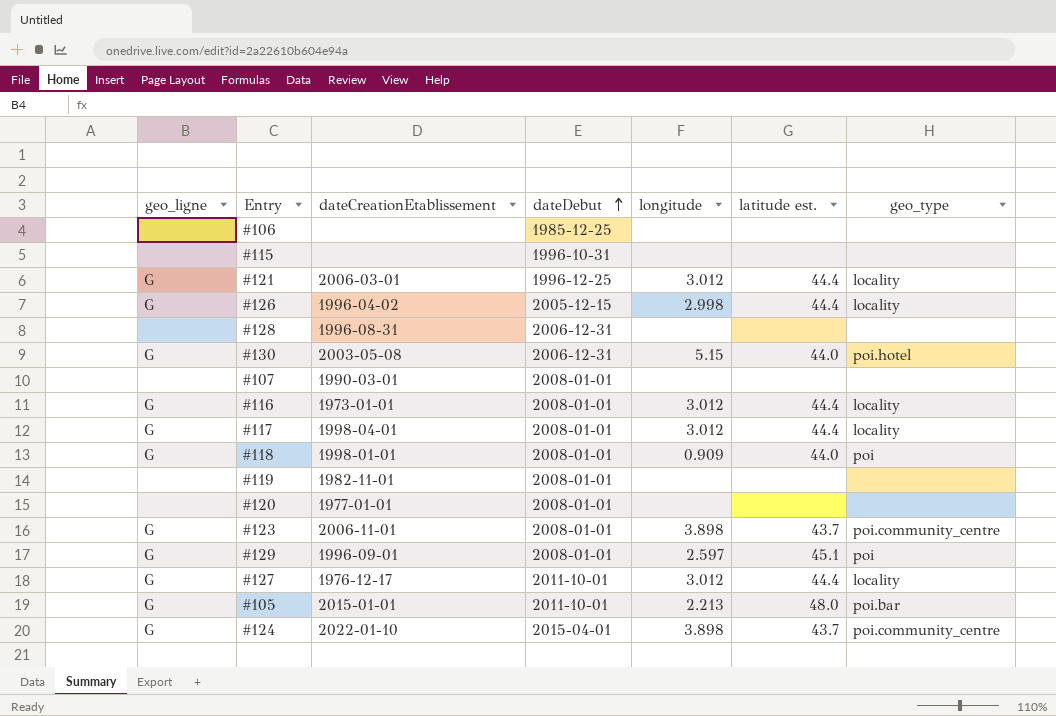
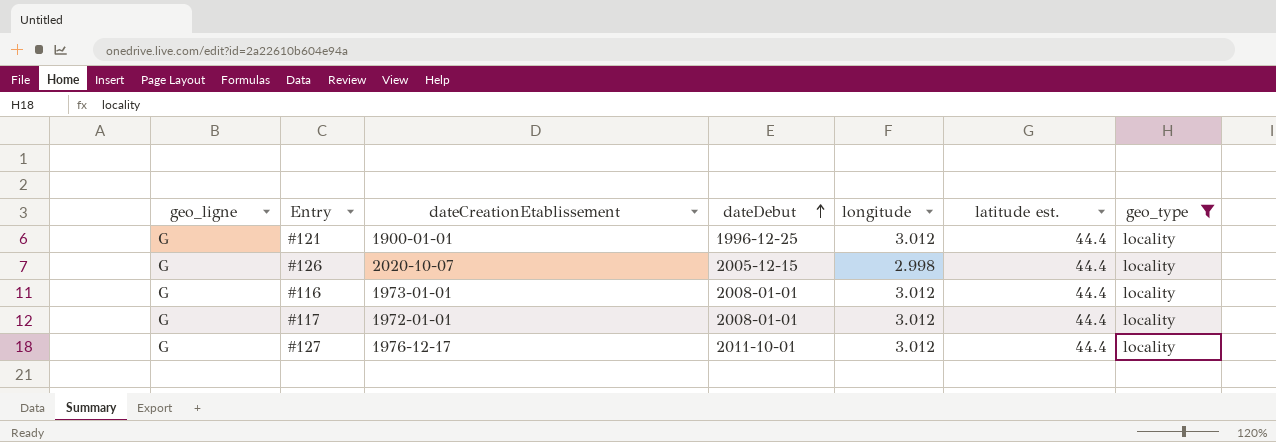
filter: none -> geo_type = locality
#121 | dateCreationEtablissement: 2006-03-01 -> 1900-01-01
#126 | dateCreationEtablissement: 1996-04-02 -> 2020-10-07
#117 | dateCreationEtablissement: 1998-04-01 -> 1972-01-01

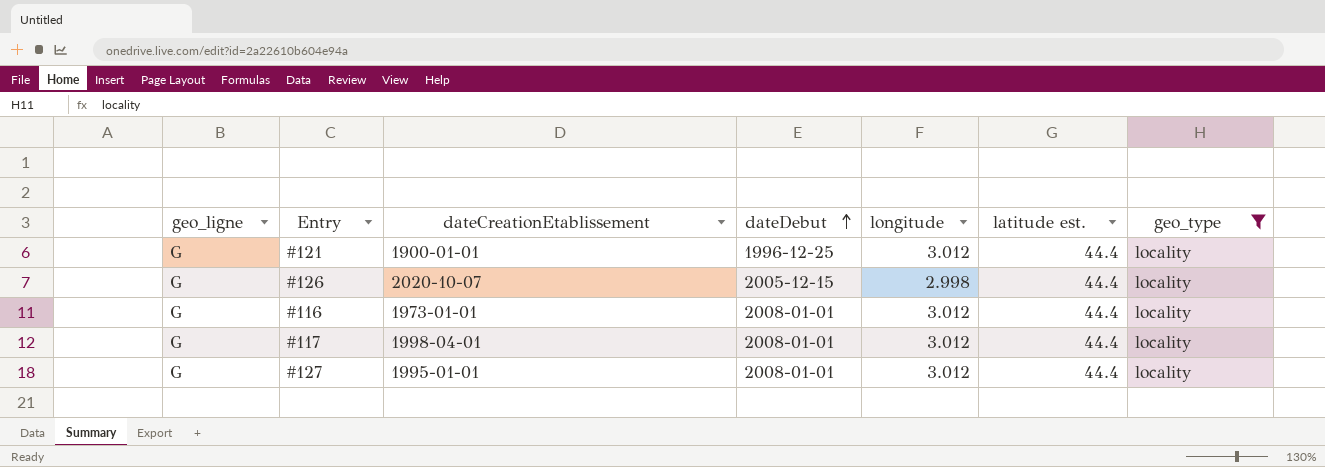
#117 | dateCreationEtablissement: 1972-01-01 -> 1998-04-01
#127 | dateCreationEtablissement: 1976-12-17 -> 1995-01-01
#127 | dateDebut: 2011-10-01 -> 2008-01-01

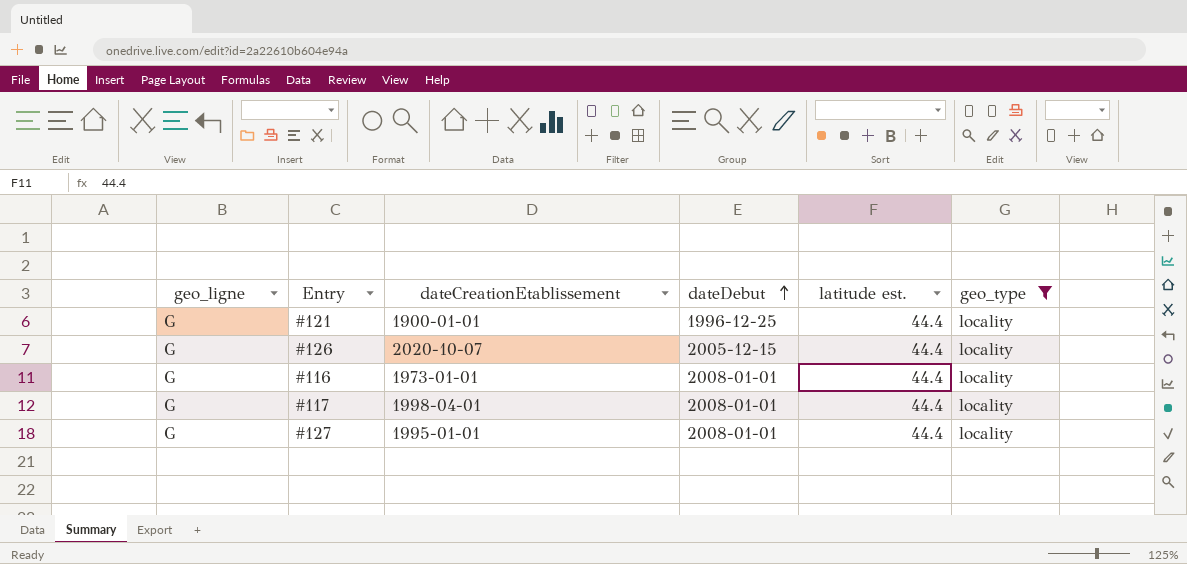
column longitude | position: 5 -> none

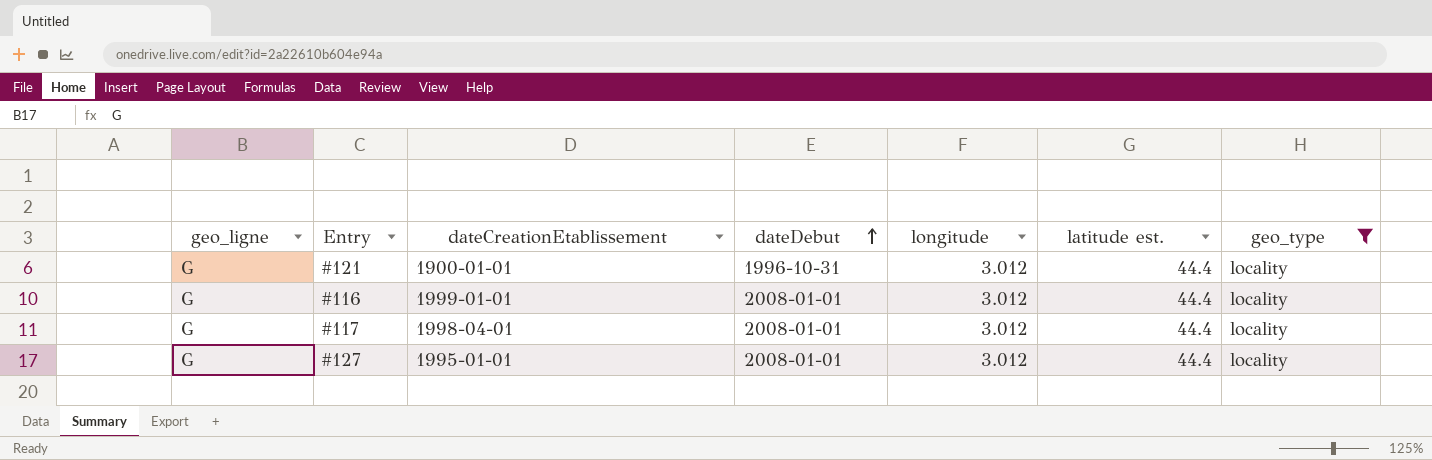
column longitude | position: none -> 5
row #126: G | 2020-10-07 | 2005-12-15 | 44.4 | locality -> none
#121 | dateDebut: 1996-12-25 -> 1996-10-31
#116 | dateCreationEtablissement: 1973-01-01 -> 1999-01-01

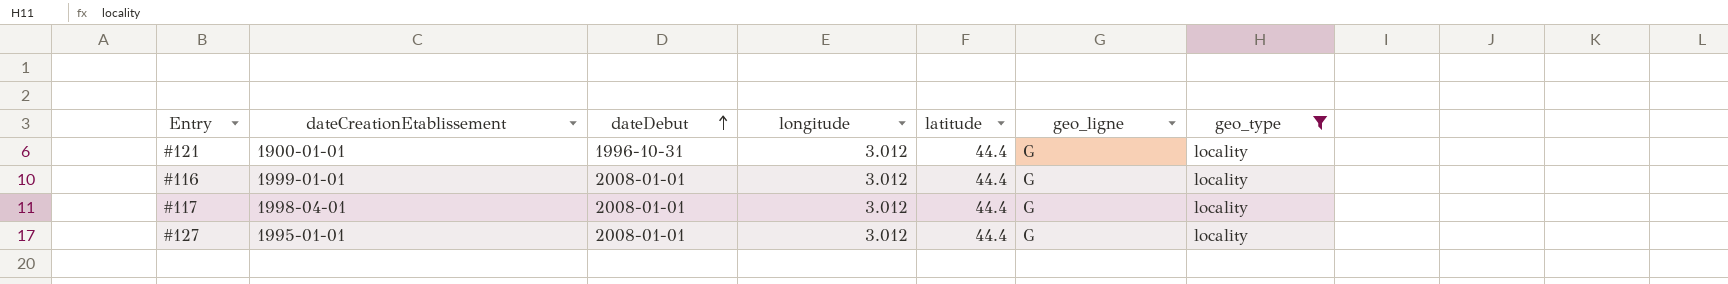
column name: latitude est. -> latitude
column geo_ligne | position: 1 -> 6

